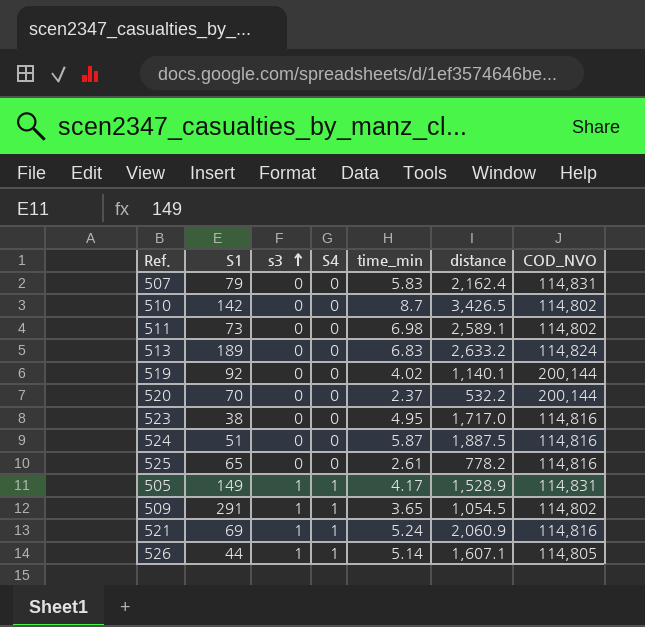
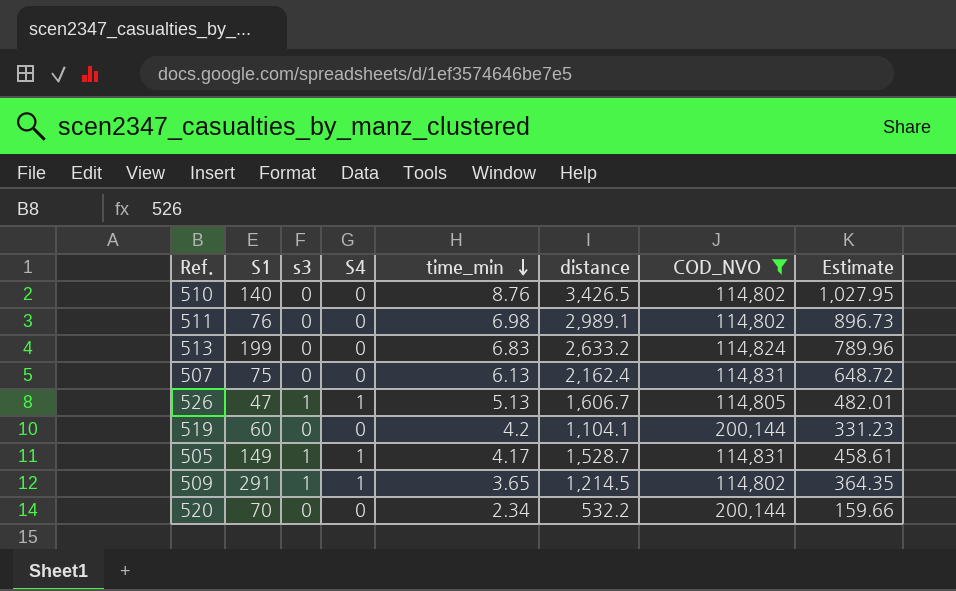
filter: none -> COD_NVO != 114,816
row order: s3 ascending -> time_min descending
column Estimate | formula: none -> [distance] * 0.3
510 | S1: 142 -> 140
510 | time_min: 8.7 -> 8.76
511 | S1: 73 -> 76
511 | distance: 2,589.1 -> 2,989.1
513 | S1: 189 -> 199
507 | S1: 79 -> 75
507 | time_min: 5.83 -> 6.13
526 | S1: 44 -> 47
526 | time_min: 5.14 -> 5.13
526 | distance: 1,607.1 -> 1,606.7
519 | S1: 92 -> 60
519 | time_min: 4.02 -> 4.2
519 | distance: 1,140.1 -> 1,104.1
505 | distance: 1,528.9 -> 1,528.7
509 | distance: 1,054.5 -> 1,214.5
520 | time_min: 2.37 -> 2.34

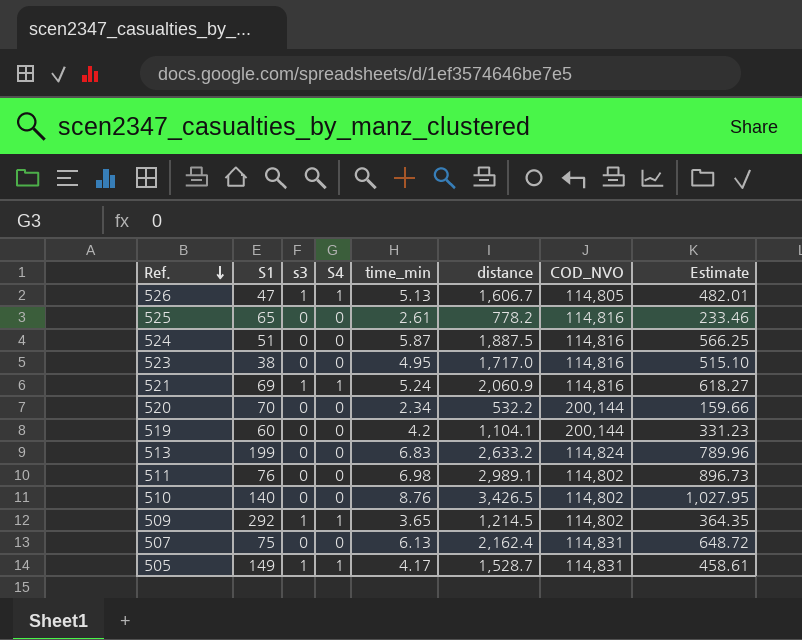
filter: COD_NVO != 114,816 -> none
row order: time_min descending -> Ref. descending
509 | S1: 291 -> 292

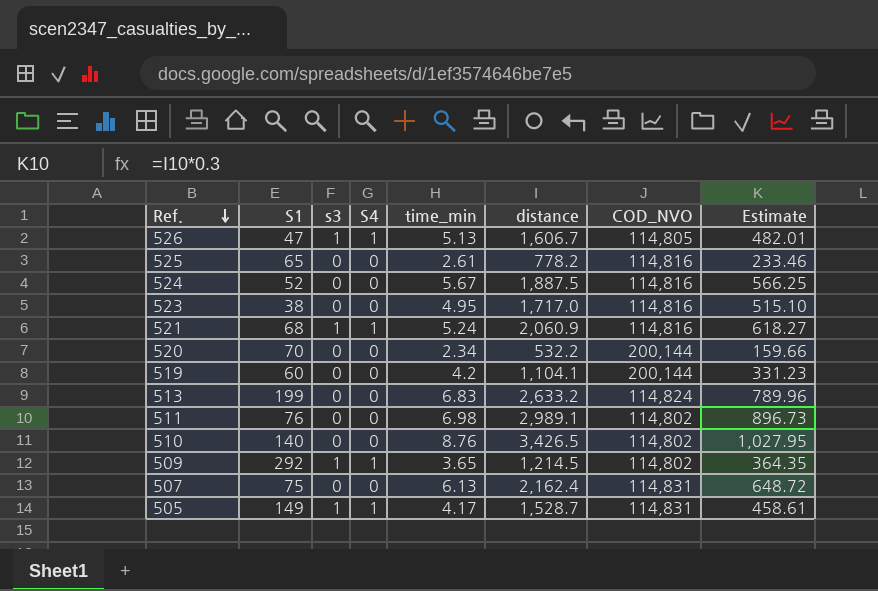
524 | S1: 51 -> 52
524 | time_min: 5.87 -> 5.67
521 | S1: 69 -> 68

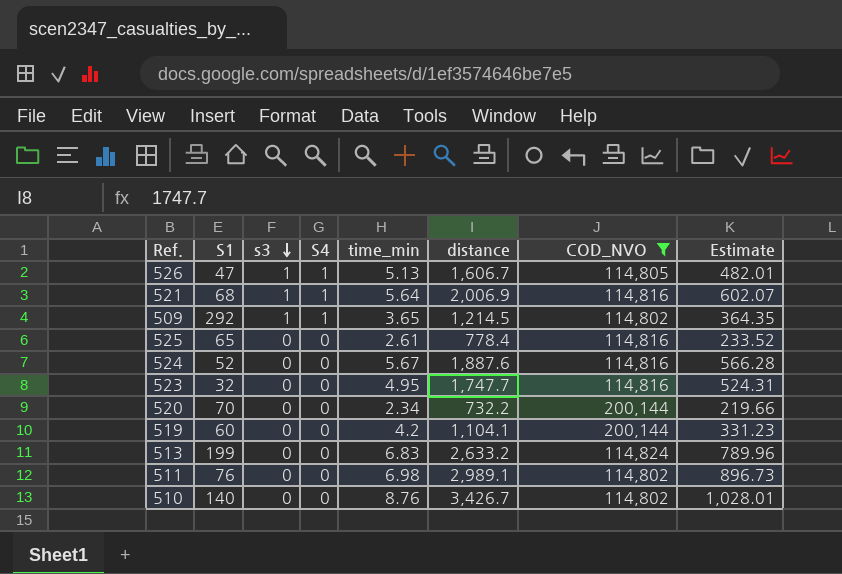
filter: none -> COD_NVO != 114,831
row order: Ref. descending -> s3 descending
521 | time_min: 5.24 -> 5.64
521 | distance: 2,060.9 -> 2,006.9
521 | Estimate: 618.27 -> 602.07
525 | distance: 778.2 -> 778.4
525 | Estimate: 233.46 -> 233.52
524 | distance: 1,887.5 -> 1,887.6
524 | Estimate: 566.25 -> 566.28
523 | S1: 38 -> 32
523 | distance: 1,717.0 -> 1,747.7
523 | Estimate: 515.10 -> 524.31
520 | distance: 532.2 -> 732.2
520 | Estimate: 159.66 -> 219.66
510 | distance: 3,426.5 -> 3,426.7
510 | Estimate: 1,027.95 -> 1,028.01

